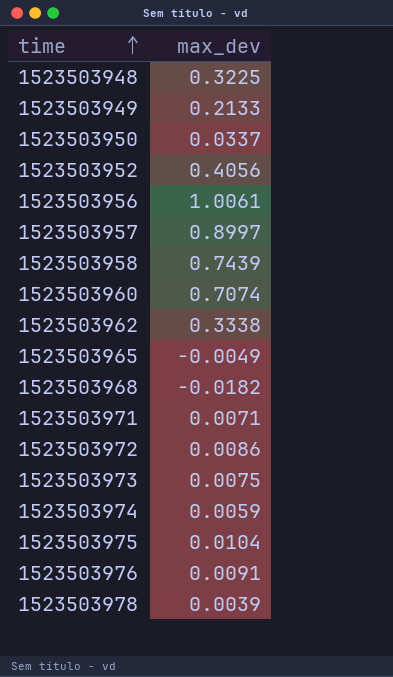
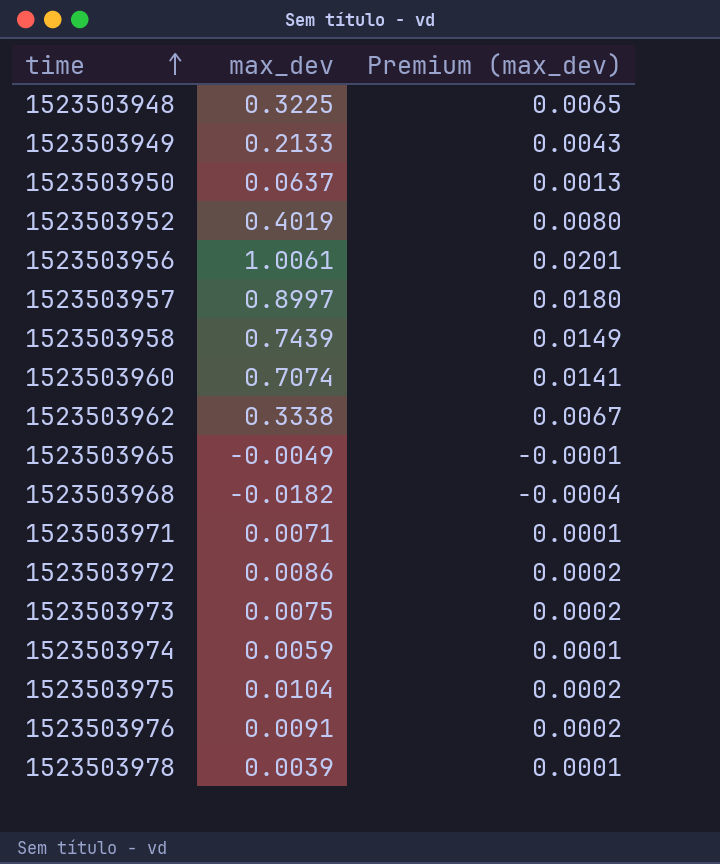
column Premium (max_dev) | formula: none -> [max_dev] * 0.02
1523503950 | max_dev: 0.0337 -> 0.0637
1523503952 | max_dev: 0.4056 -> 0.4019

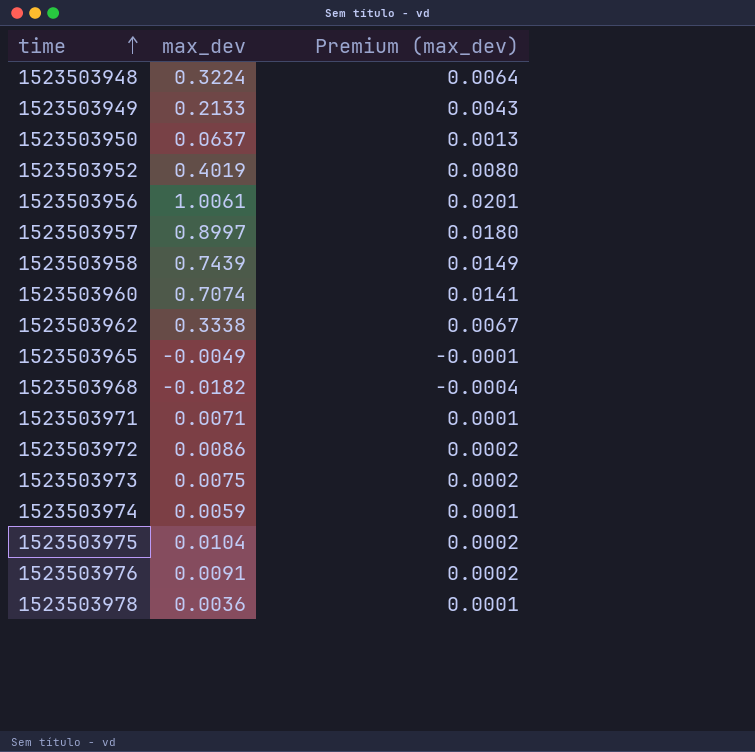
1523503948 | max_dev: 0.3225 -> 0.3224
1523503948 | Premium (max_dev): 0.0065 -> 0.0064
1523503978 | max_dev: 0.0039 -> 0.0036

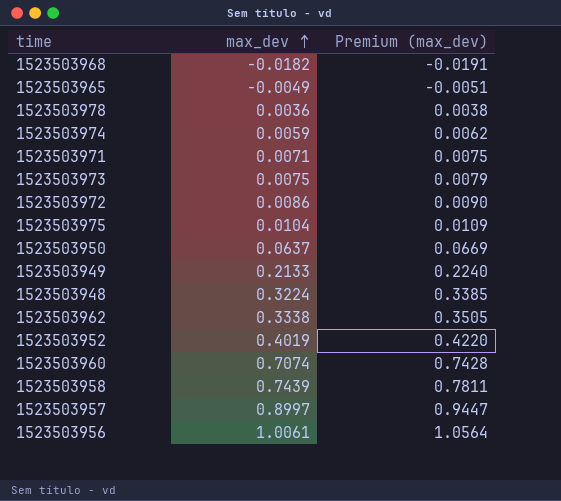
row order: time ascending -> max_dev ascending
column Premium (max_dev) | formula: [max_dev] * 0.02 -> [max_dev] * 1.05
row 1523503976: 0.0091 | 0.0002 -> none

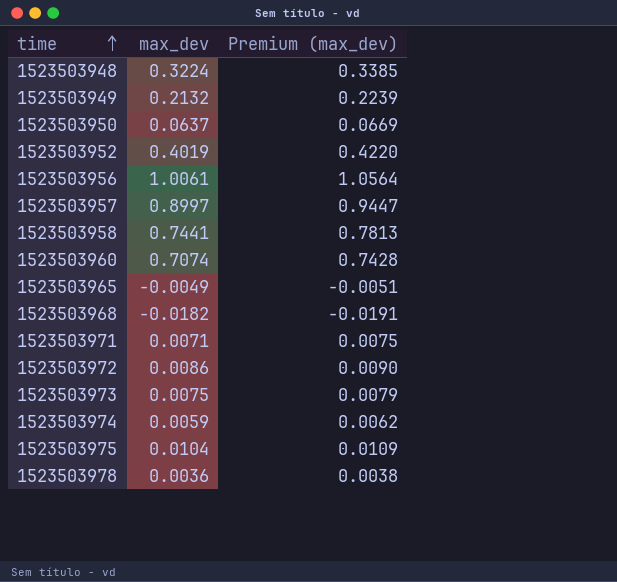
row order: max_dev ascending -> time ascending
row 1523503962: 0.3338 | 0.3505 -> none
1523503949 | max_dev: 0.2133 -> 0.2132
1523503949 | Premium (max_dev): 0.2240 -> 0.2239
1523503958 | max_dev: 0.7439 -> 0.7441
1523503958 | Premium (max_dev): 0.7811 -> 0.7813

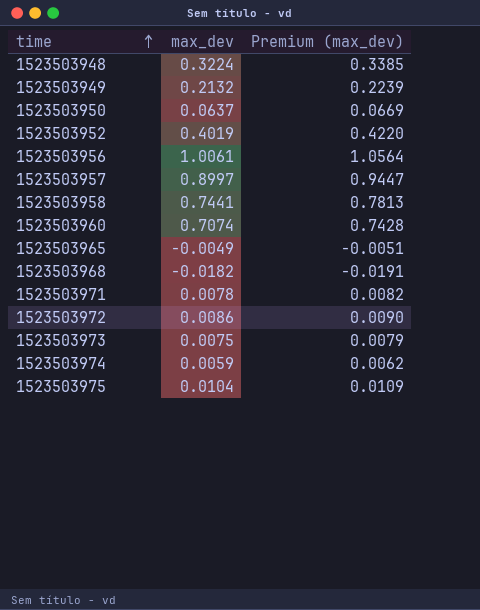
row 1523503978: 0.0036 | 0.0038 -> none
1523503971 | max_dev: 0.0071 -> 0.0078
1523503971 | Premium (max_dev): 0.0075 -> 0.0082

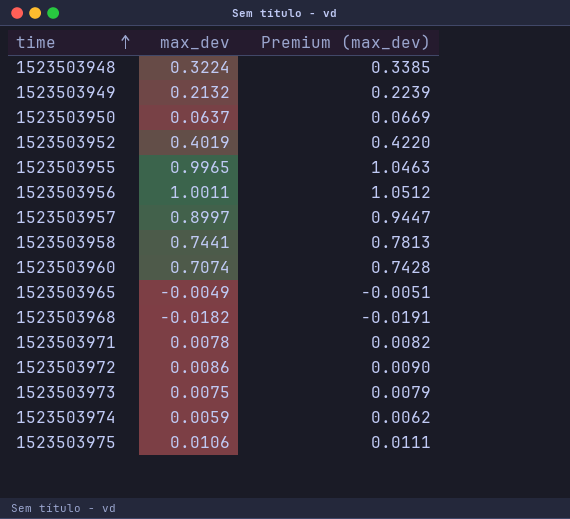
row 1523503955: none -> 0.9965 | 1.0463
1523503956 | max_dev: 1.0061 -> 1.0011
1523503956 | Premium (max_dev): 1.0564 -> 1.0512
1523503975 | max_dev: 0.0104 -> 0.0106
1523503975 | Premium (max_dev): 0.0109 -> 0.0111

